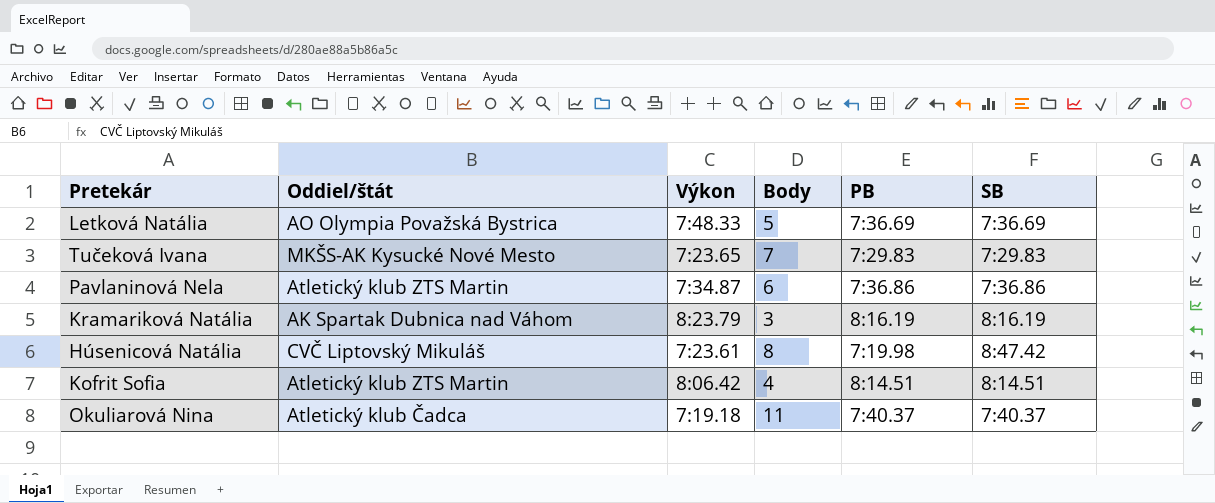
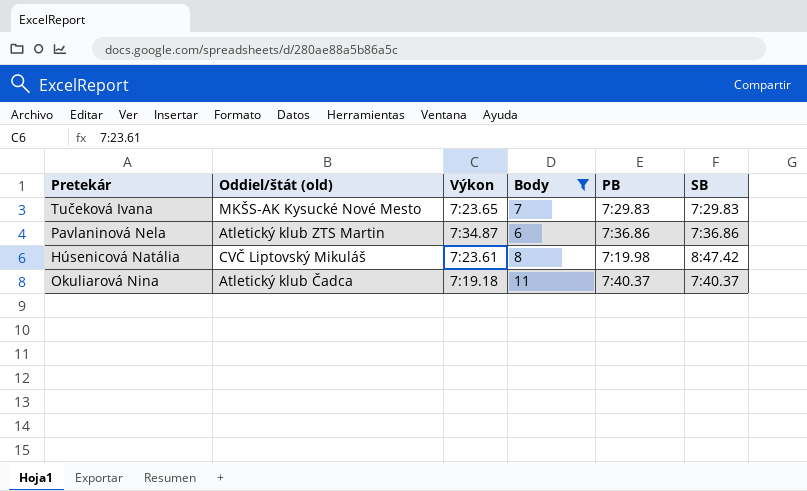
filter: none -> Body >= 6
column name: Oddiel/štát -> Oddiel/štát (old)

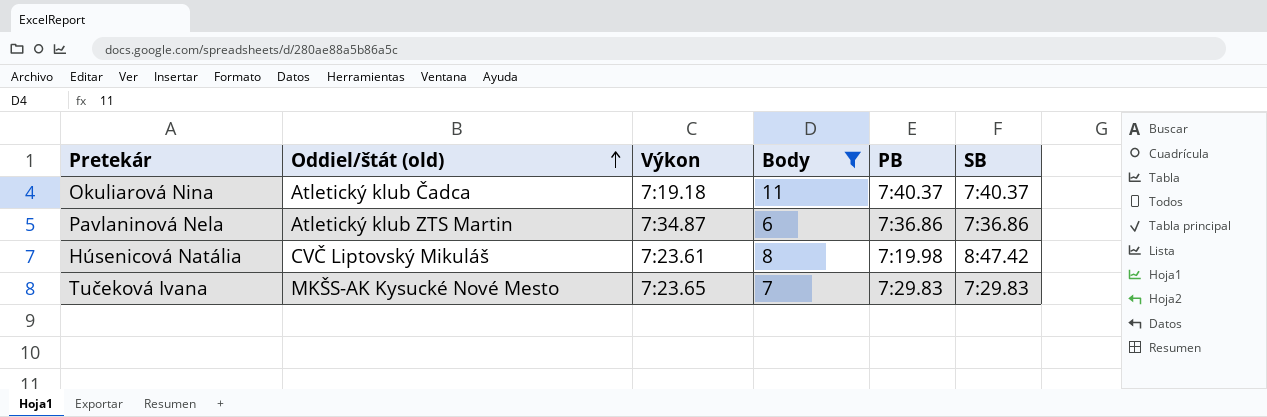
row order: none -> Oddiel/štát (old) ascending

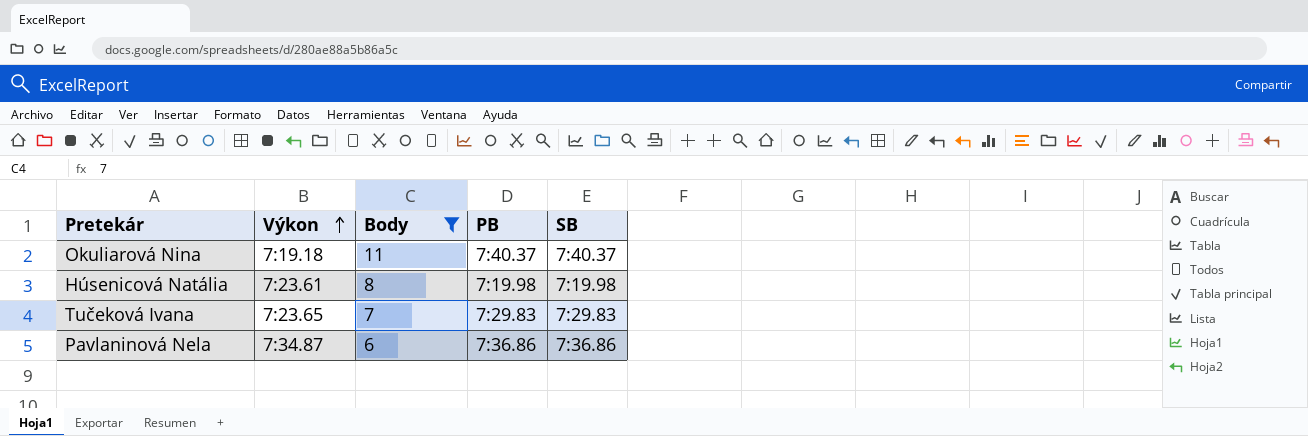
row order: Oddiel/štát (old) ascending -> Výkon ascending
column Oddiel/štát (old) | position: 2 -> none
Húsenicová Natália | SB: 8:47.42 -> 7:19.98

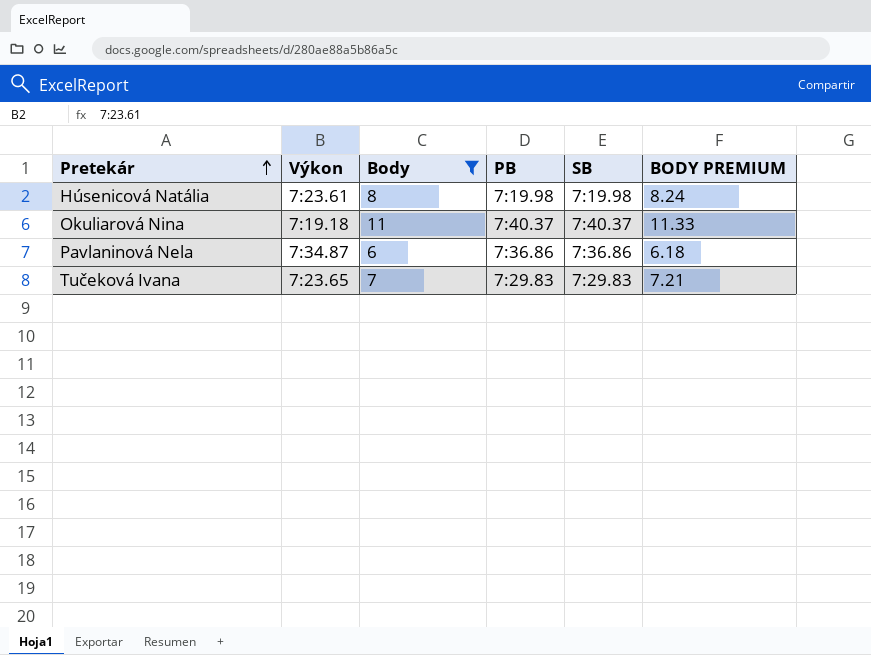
row order: Výkon ascending -> Pretekár ascending
column BODY PREMIUM | formula: none -> [Body] * 1.03

